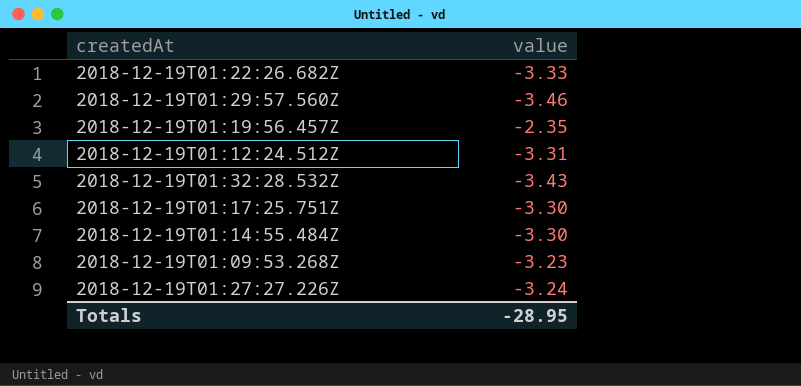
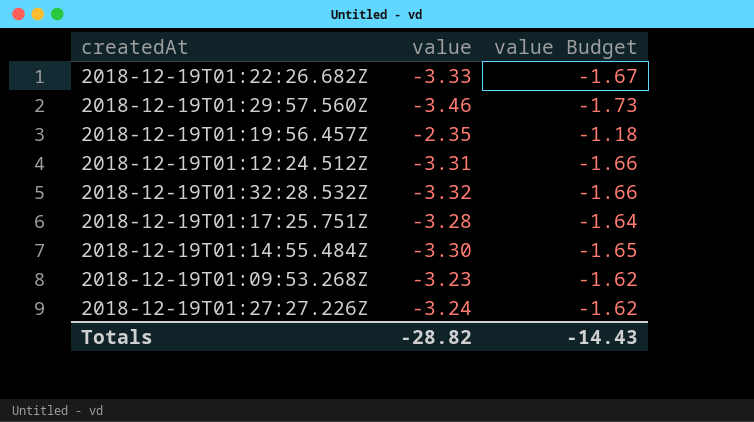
column value Budget | formula: none -> [value] * 0.5
2018-12-19T01:32:28.532Z | value: -3.43 -> -3.32
2018-12-19T01:17:25.751Z | value: -3.30 -> -3.28
Totals | value: -28.95 -> -28.82

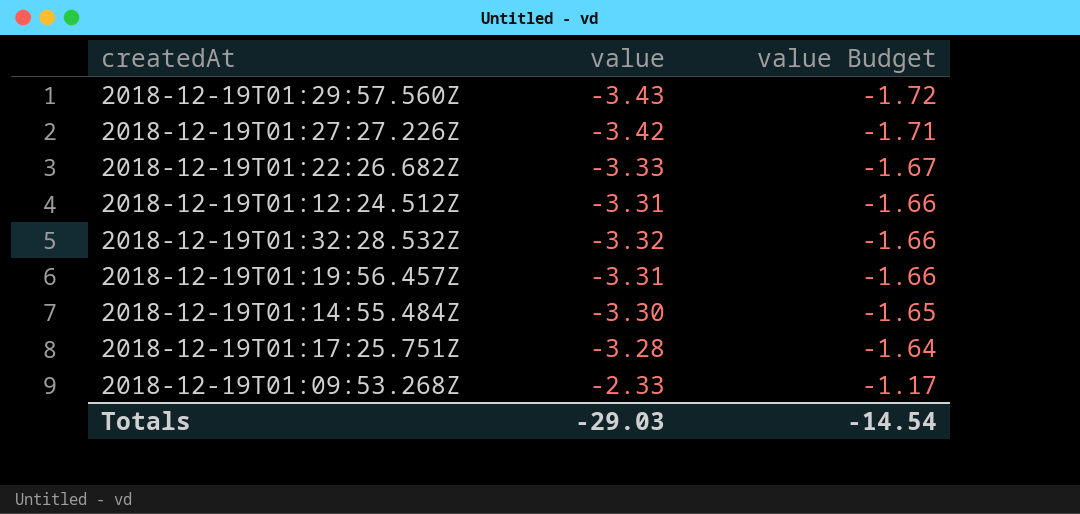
row order: none -> value Budget ascending
2018-12-19T01:29:57.560Z | value: -3.46 -> -3.43
2018-12-19T01:29:57.560Z | value Budget: -1.73 -> -1.72
2018-12-19T01:27:27.226Z | value: -3.24 -> -3.42
2018-12-19T01:27:27.226Z | value Budget: -1.62 -> -1.71
2018-12-19T01:19:56.457Z | value: -2.35 -> -3.31
2018-12-19T01:19:56.457Z | value Budget: -1.18 -> -1.66
2018-12-19T01:09:53.268Z | value: -3.23 -> -2.33
2018-12-19T01:09:53.268Z | value Budget: -1.62 -> -1.17
Totals | value: -28.82 -> -29.03
Totals | value Budget: -14.43 -> -14.54

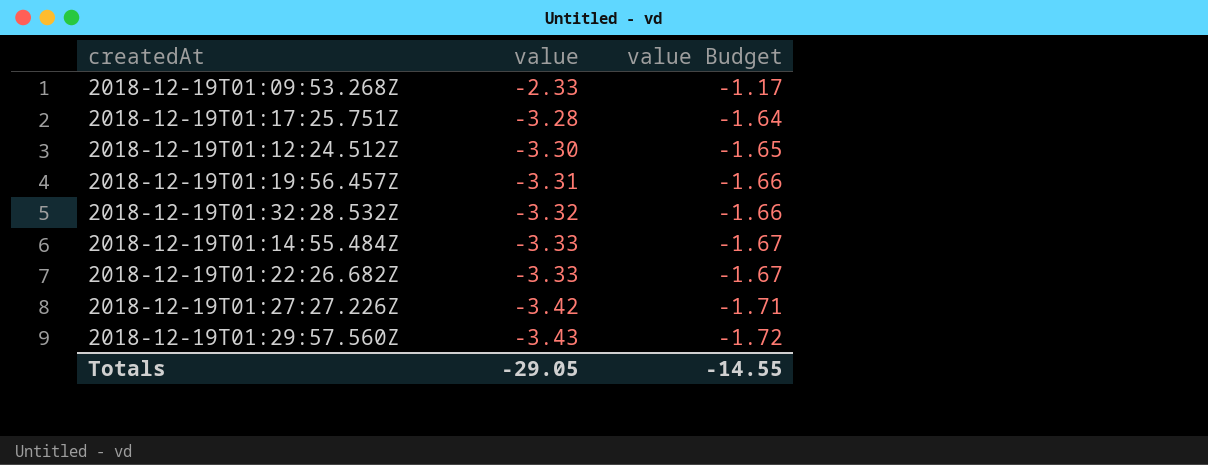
row order: value Budget ascending -> value descending
2018-12-19T01:12:24.512Z | value: -3.31 -> -3.30
2018-12-19T01:12:24.512Z | value Budget: -1.66 -> -1.65
2018-12-19T01:14:55.484Z | value: -3.30 -> -3.33
2018-12-19T01:14:55.484Z | value Budget: -1.65 -> -1.67
Totals | value: -29.03 -> -29.05
Totals | value Budget: -14.54 -> -14.55

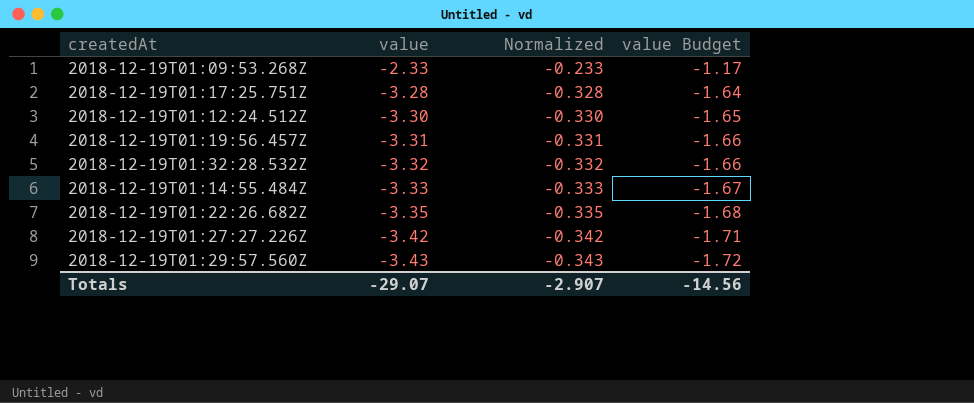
column Normalized | formula: none -> [value] * 0.1
2018-12-19T01:22:26.682Z | value: -3.33 -> -3.35
2018-12-19T01:22:26.682Z | value Budget: -1.67 -> -1.68
Totals | value: -29.05 -> -29.07
Totals | value Budget: -14.55 -> -14.56

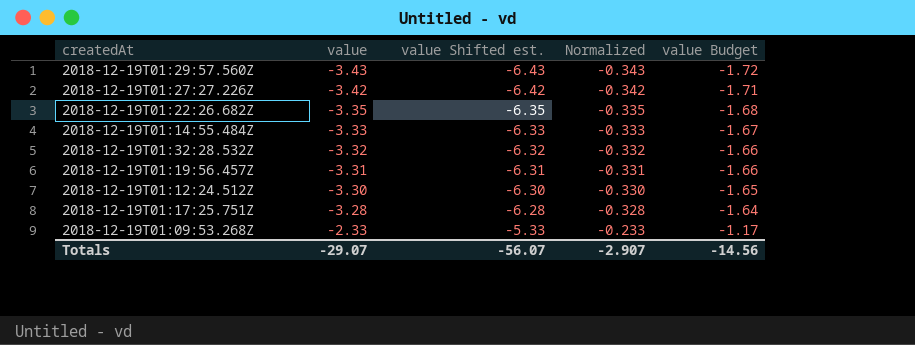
row order: value descending -> value ascending
column value Shifted est. | formula: none -> [value] - 3

